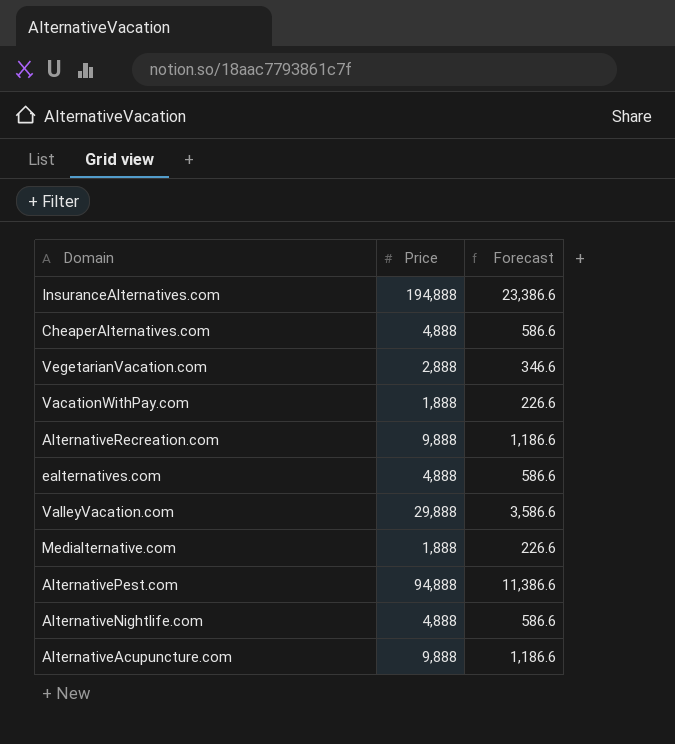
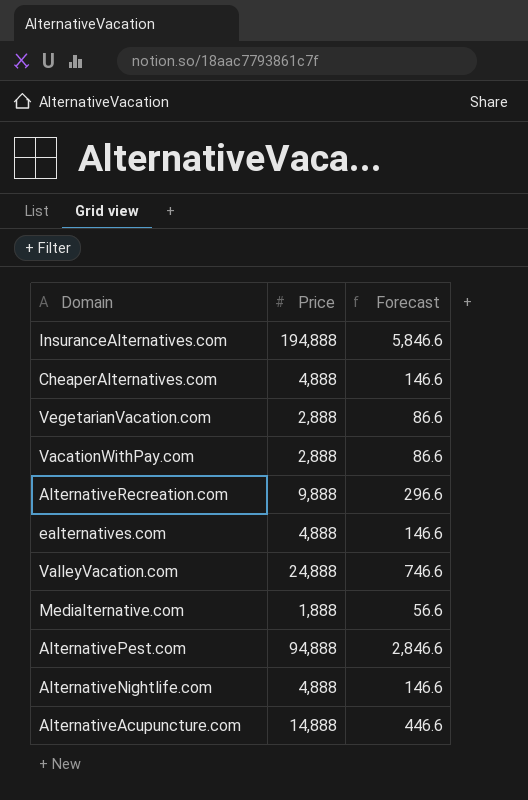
column Forecast | formula: [Price] * 0.12 -> [Price] * 0.03
VacationWithPay.com | Price: 1,888 -> 2,888
ValleyVacation.com | Price: 29,888 -> 24,888
AlternativeAcupuncture.com | Price: 9,888 -> 14,888

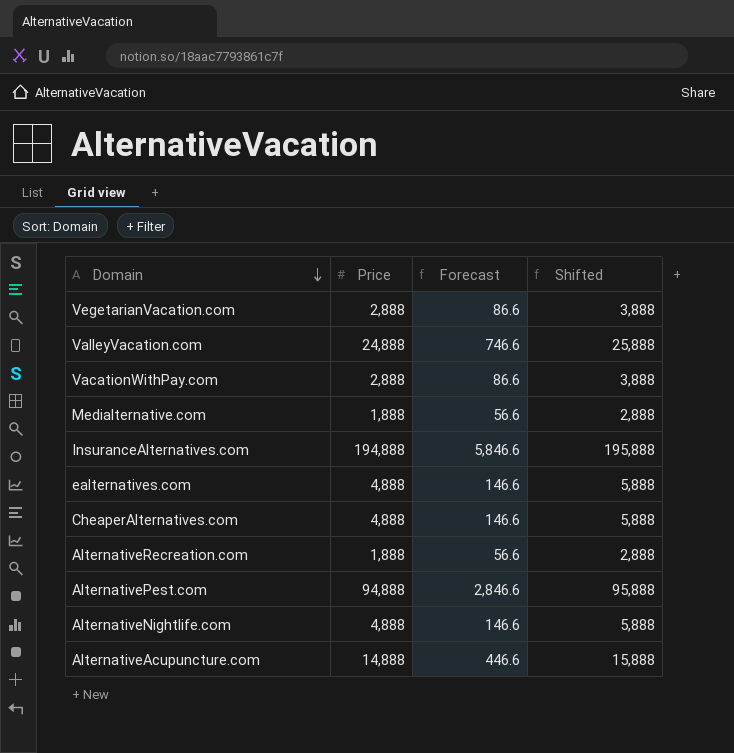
row order: none -> Domain descending
column Shifted | formula: none -> [Price] + 1000
AlternativeRecreation.com | Price: 9,888 -> 1,888
AlternativeRecreation.com | Forecast: 296.6 -> 56.6

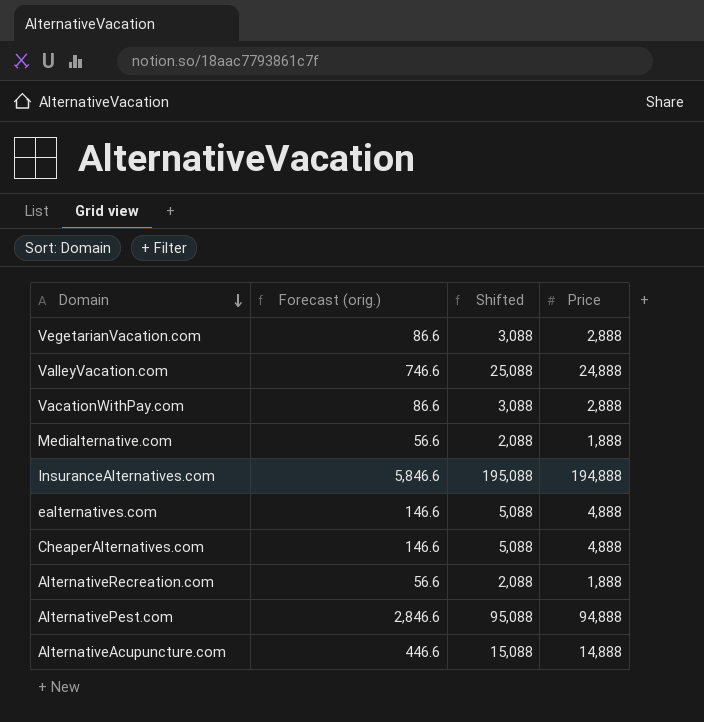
column name: Forecast -> Forecast (orig.)
column Shifted | formula: [Price] + 1000 -> [Price] + 200
column Price | position: 2 -> 4
row AlternativeNightlife.com: 4,888 | 146.6 | 5,888 -> none

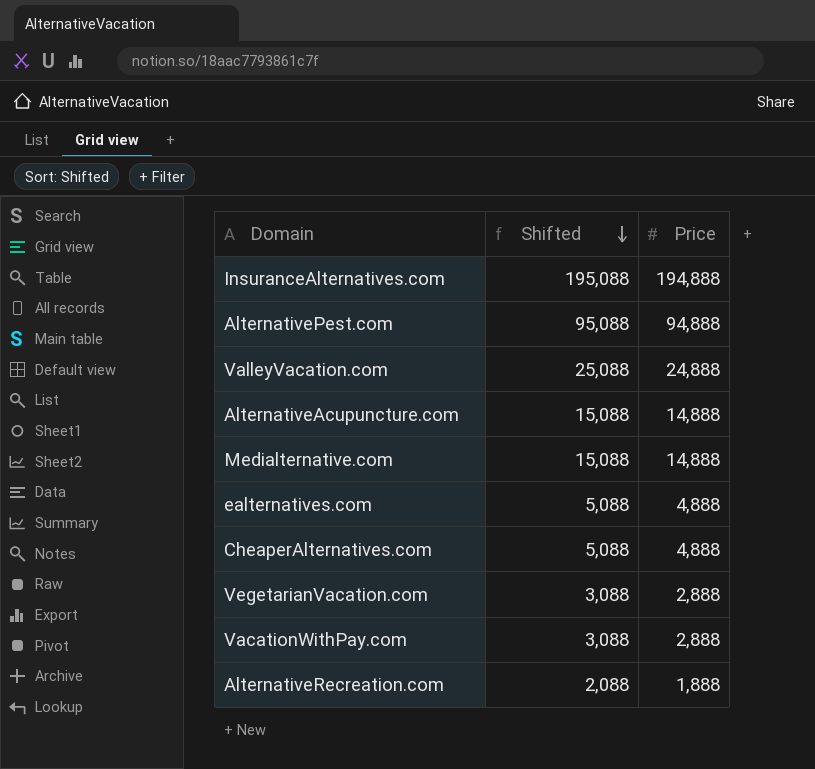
row order: Domain descending -> Shifted descending
column Forecast (orig.) | formula: [Price] * 0.03 -> none
Medialternative.com | Shifted: 2,088 -> 15,088
Medialternative.com | Price: 1,888 -> 14,888

